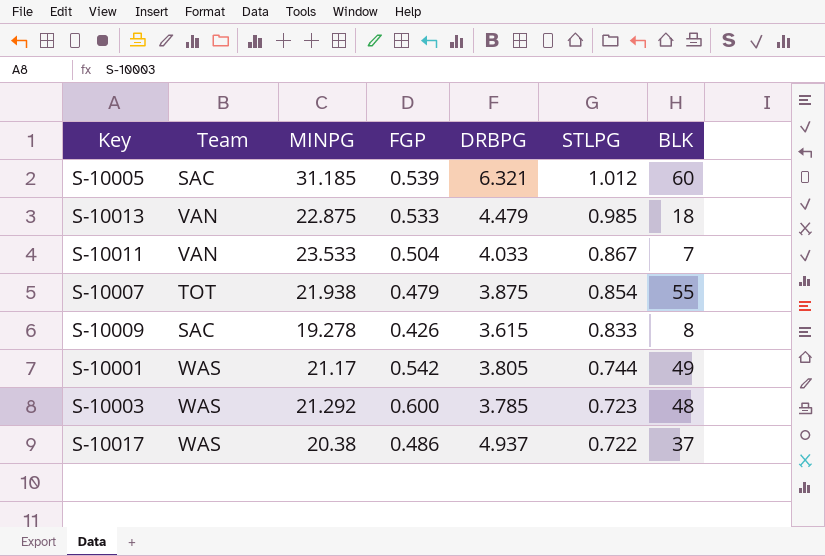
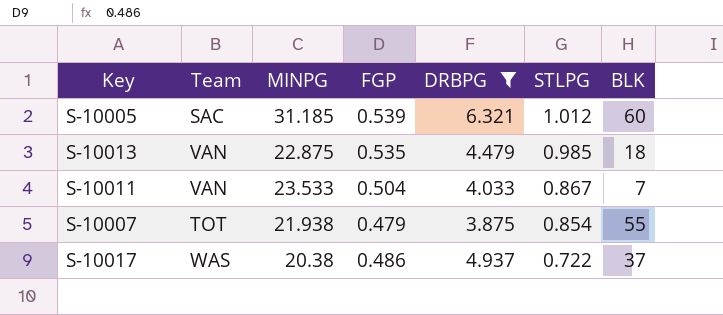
filter: none -> DRBPG >= 3.875
S-10013 | FGP: 0.533 -> 0.535

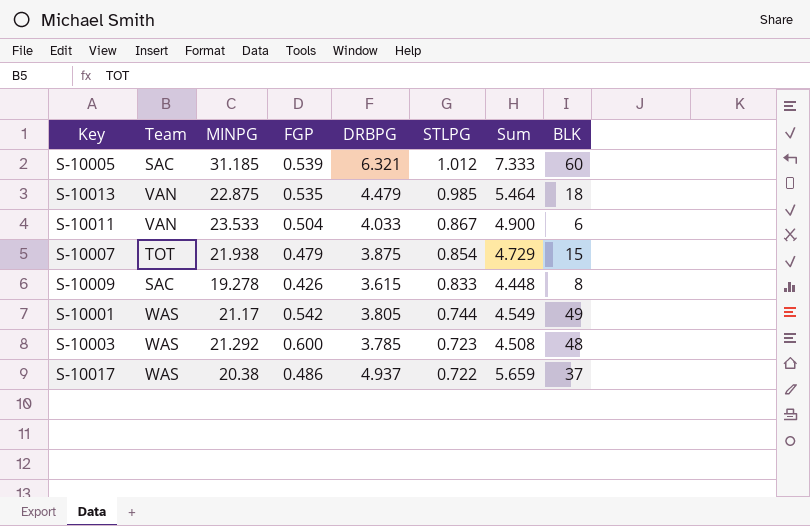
filter: DRBPG >= 3.875 -> none
column Sum | formula: none -> [DRBPG] + [STLPG]
S-10011 | BLK: 7 -> 6
S-10007 | BLK: 55 -> 15

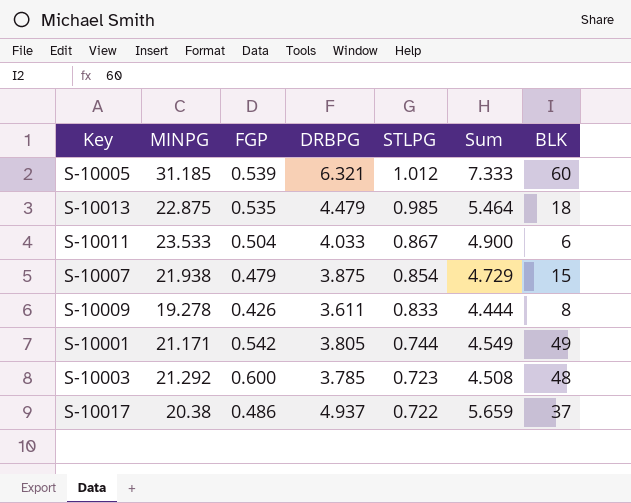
column Team | position: 2 -> none
S-10009 | DRBPG: 3.615 -> 3.611
S-10009 | Sum: 4.448 -> 4.444
S-10001 | MINPG: 21.17 -> 21.171

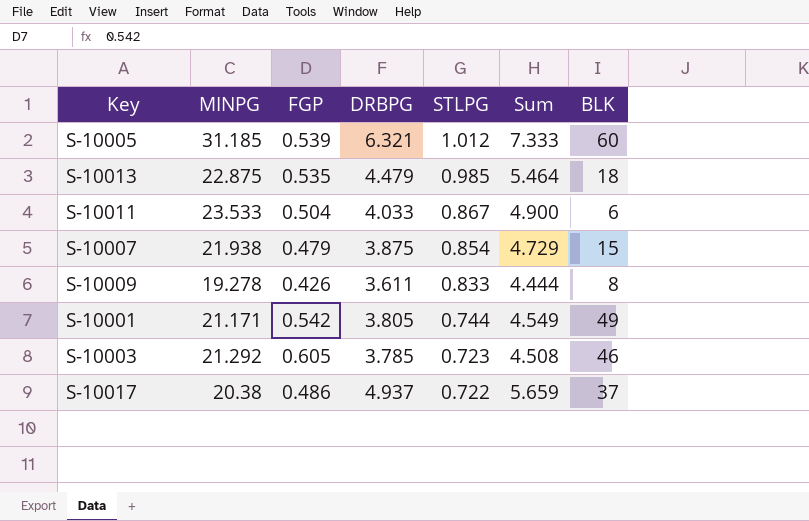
S-10003 | FGP: 0.600 -> 0.605
S-10003 | BLK: 48 -> 46

